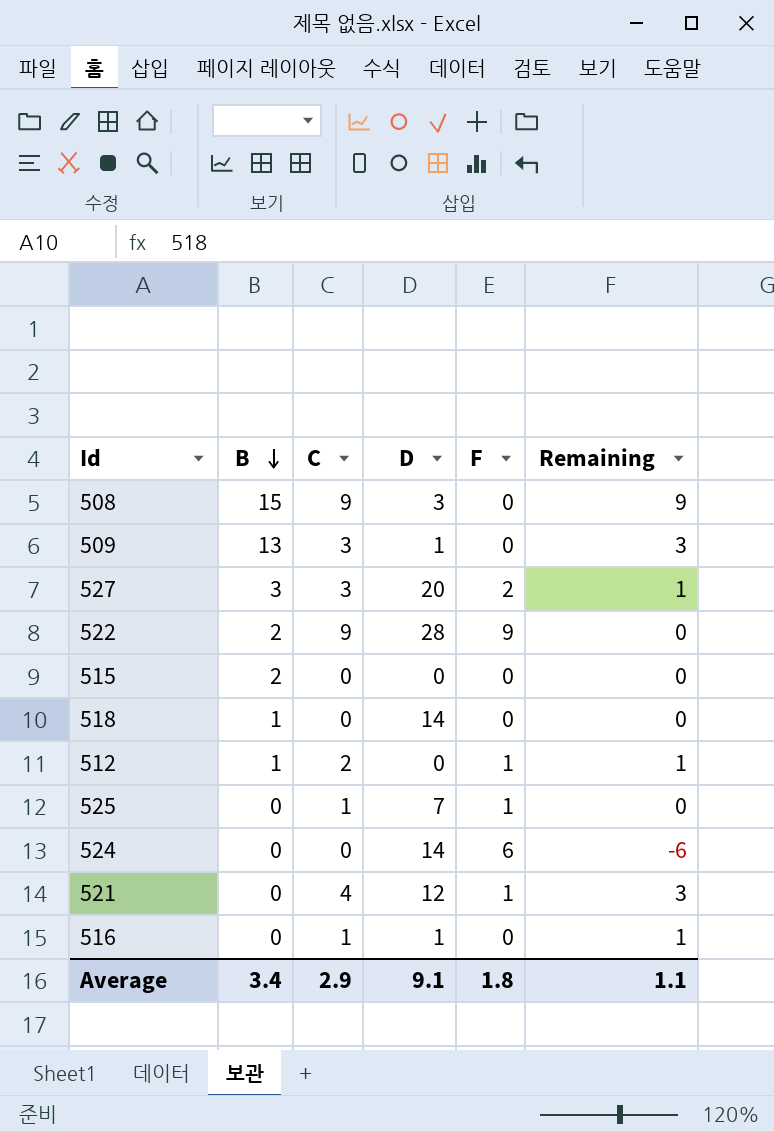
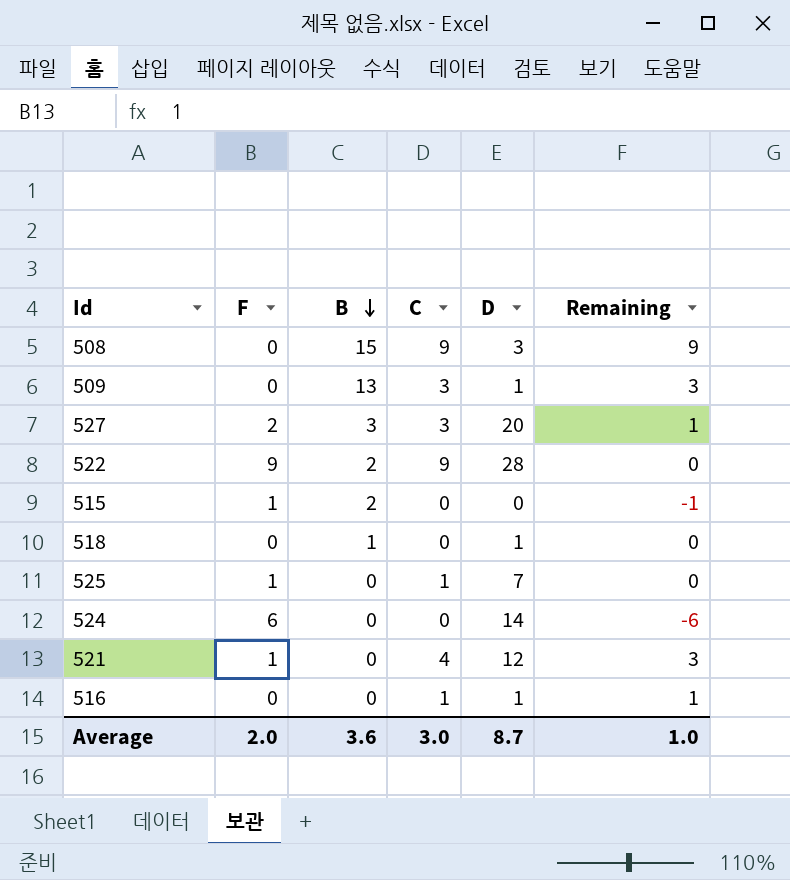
column F | position: 5 -> 2
row 512: 1 | 2 | 0 | 1 | 1 -> none
515 | F: 0 -> 1
515 | Remaining: 0 -> -1
518 | D: 14 -> 1
Average | F: 1.8 -> 2.0
Average | B: 3.4 -> 3.6
Average | C: 2.9 -> 3.0
Average | D: 9.1 -> 8.7
Average | Remaining: 1.1 -> 1.0

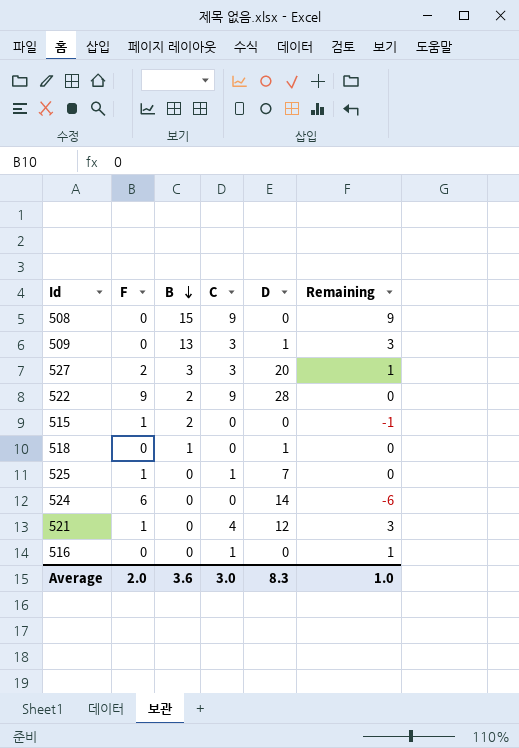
508 | D: 3 -> 0
516 | D: 1 -> 0
Average | D: 8.7 -> 8.3

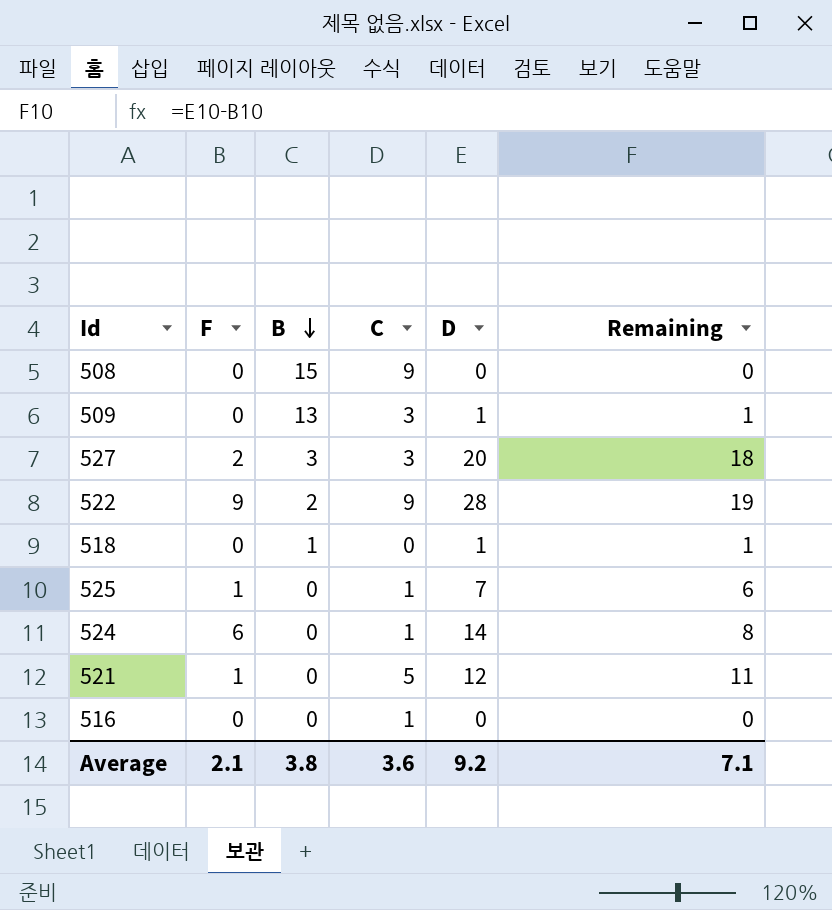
column Remaining | formula: [C] - [F] -> [D] - [F]
row 515: 1 | 2 | 0 | 0 | -1 -> none
524 | C: 0 -> 1
521 | C: 4 -> 5
Average | F: 2.0 -> 2.1
Average | B: 3.6 -> 3.8
Average | C: 3.0 -> 3.6
Average | D: 8.3 -> 9.2
Average | Remaining: 1.0 -> 7.1

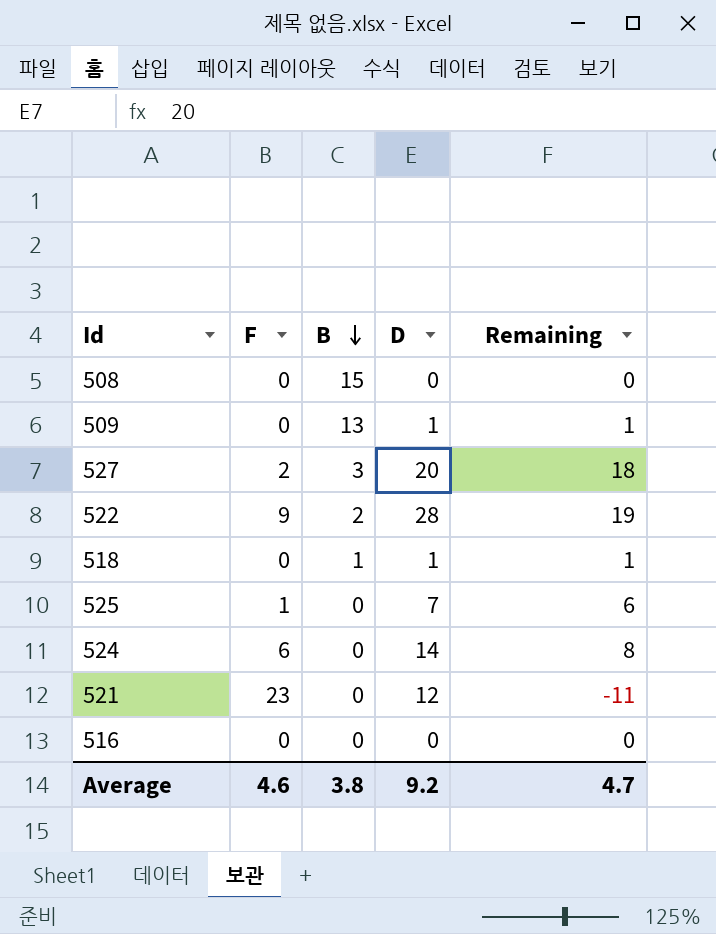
column C | position: 4 -> none
521 | F: 1 -> 23
521 | Remaining: 11 -> -11
Average | F: 2.1 -> 4.6
Average | Remaining: 7.1 -> 4.7

